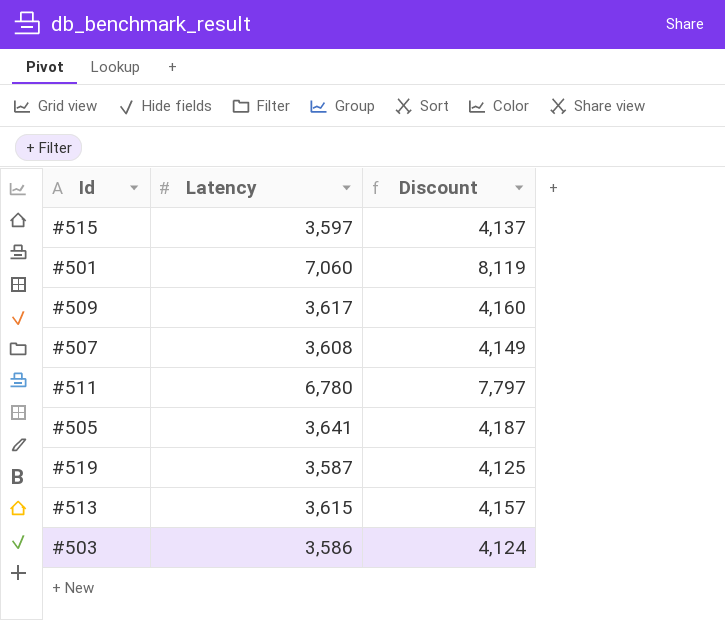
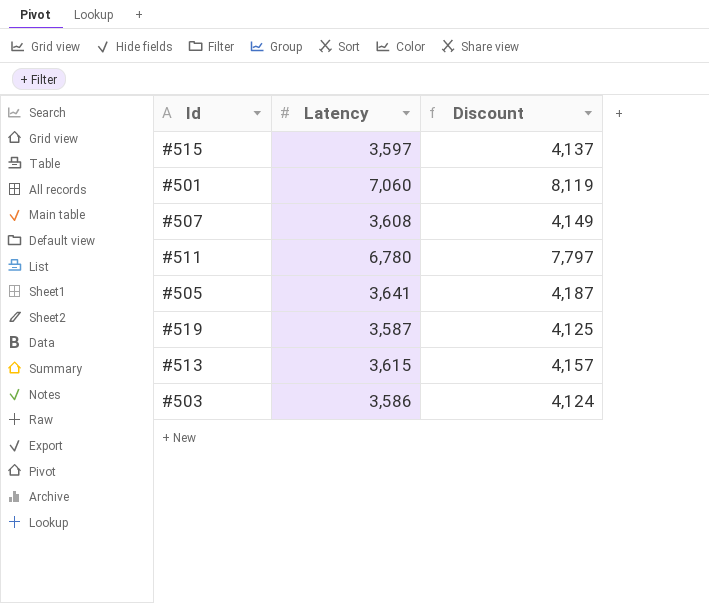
row #509: 3,617 | 4,160 -> none

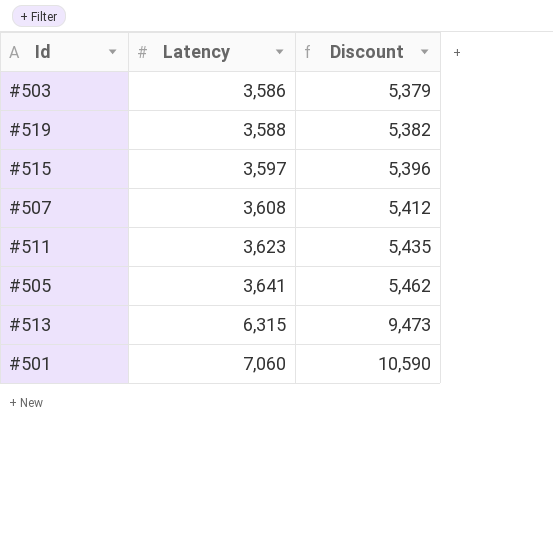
row order: none -> Latency ascending
column Discount | formula: [Latency] * 1.15 -> [Latency] * 1.5
#519 | Latency: 3,587 -> 3,588
#511 | Latency: 6,780 -> 3,623
#513 | Latency: 3,615 -> 6,315

